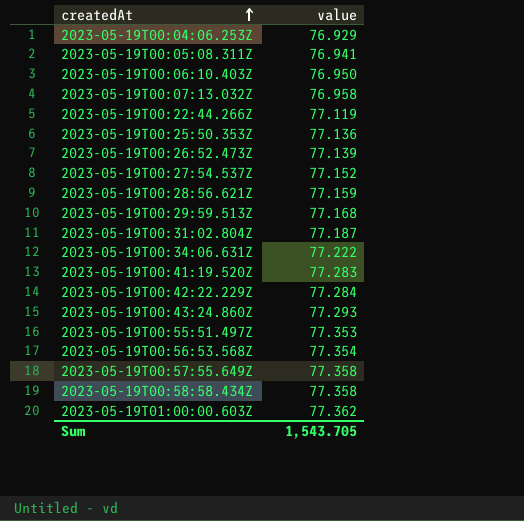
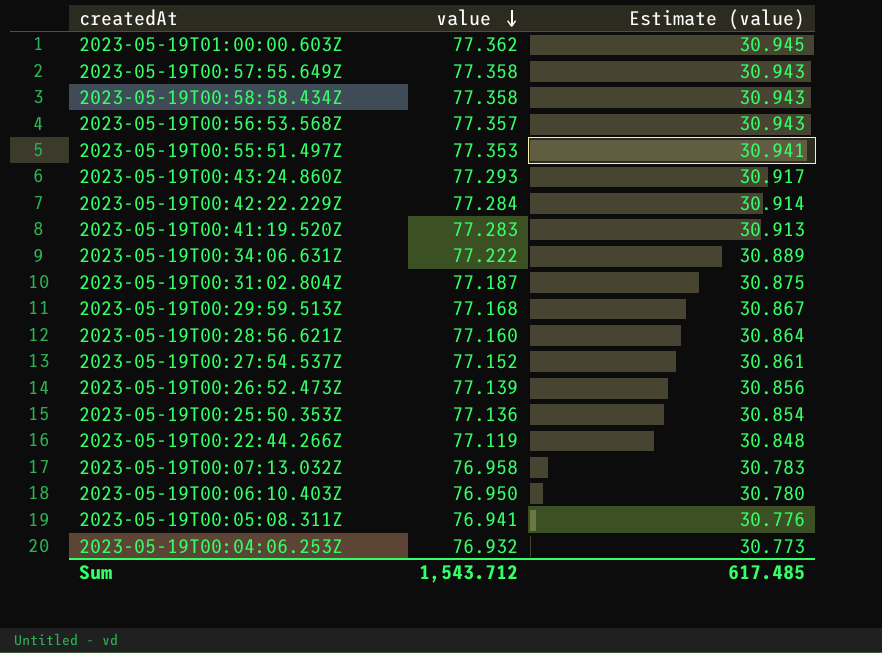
row order: createdAt ascending -> value descending
column Estimate (value) | formula: none -> [value] * 0.4
2023-05-19T00:56:53.568Z | value: 77.354 -> 77.357
2023-05-19T00:28:56.621Z | value: 77.159 -> 77.160
2023-05-19T00:04:06.253Z | value: 76.929 -> 76.932
Sum | value: 1,543.705 -> 1,543.712

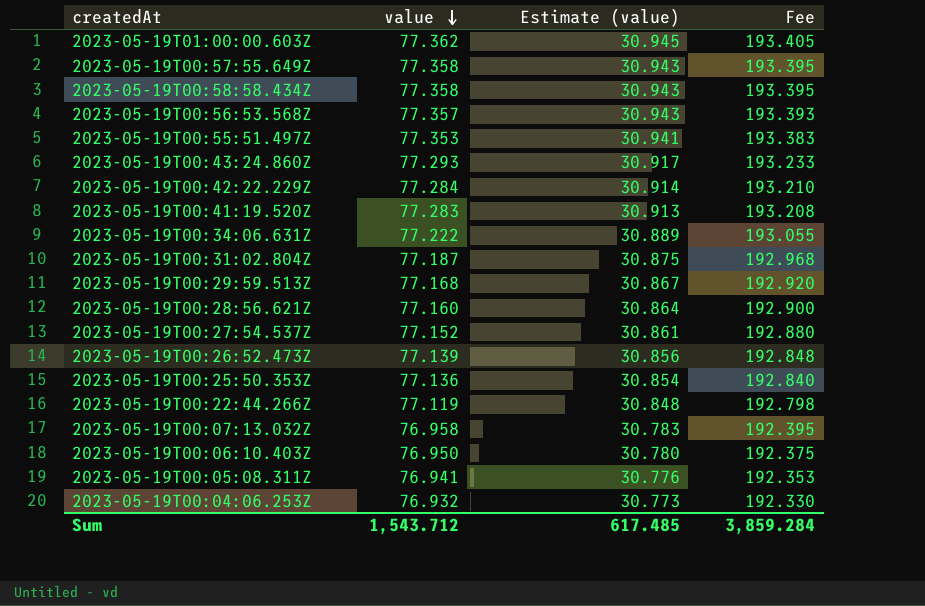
column Fee | formula: none -> [value] * 2.5

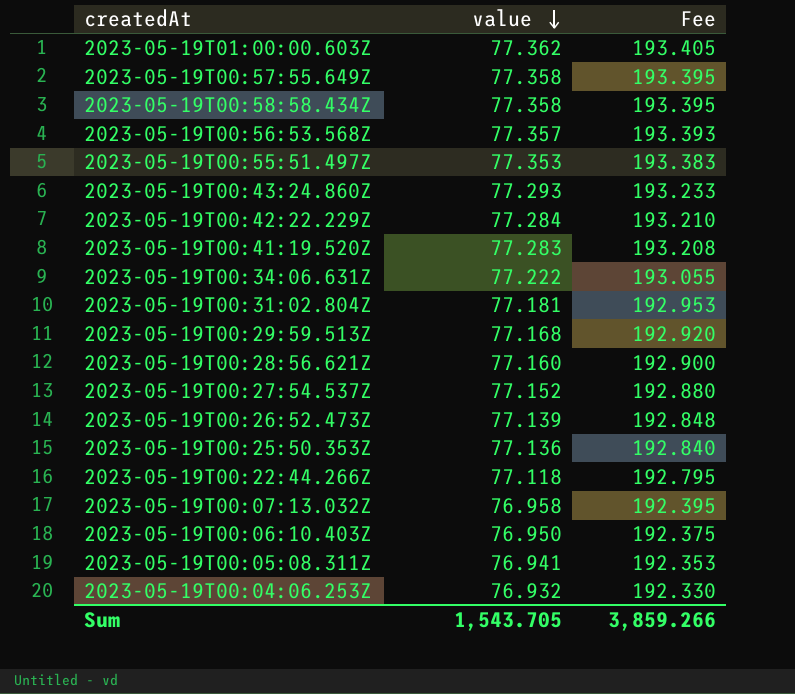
column Estimate (value) | formula: [value] * 0.4 -> none
2023-05-19T00:31:02.804Z | value: 77.187 -> 77.181
2023-05-19T00:31:02.804Z | Fee: 192.968 -> 192.953
2023-05-19T00:22:44.266Z | value: 77.119 -> 77.118
2023-05-19T00:22:44.266Z | Fee: 192.798 -> 192.795
Sum | value: 1,543.712 -> 1,543.705
Sum | Fee: 3,859.284 -> 3,859.266

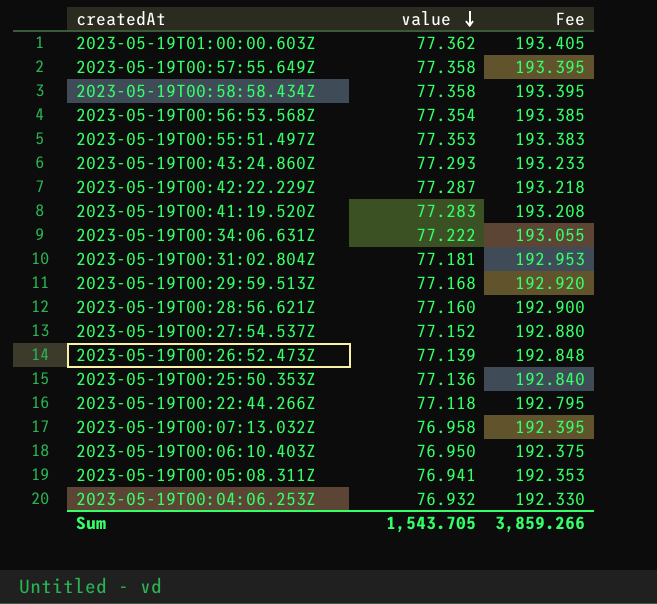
2023-05-19T00:56:53.568Z | value: 77.357 -> 77.354
2023-05-19T00:56:53.568Z | Fee: 193.393 -> 193.385
2023-05-19T00:42:22.229Z | value: 77.284 -> 77.287
2023-05-19T00:42:22.229Z | Fee: 193.210 -> 193.218

